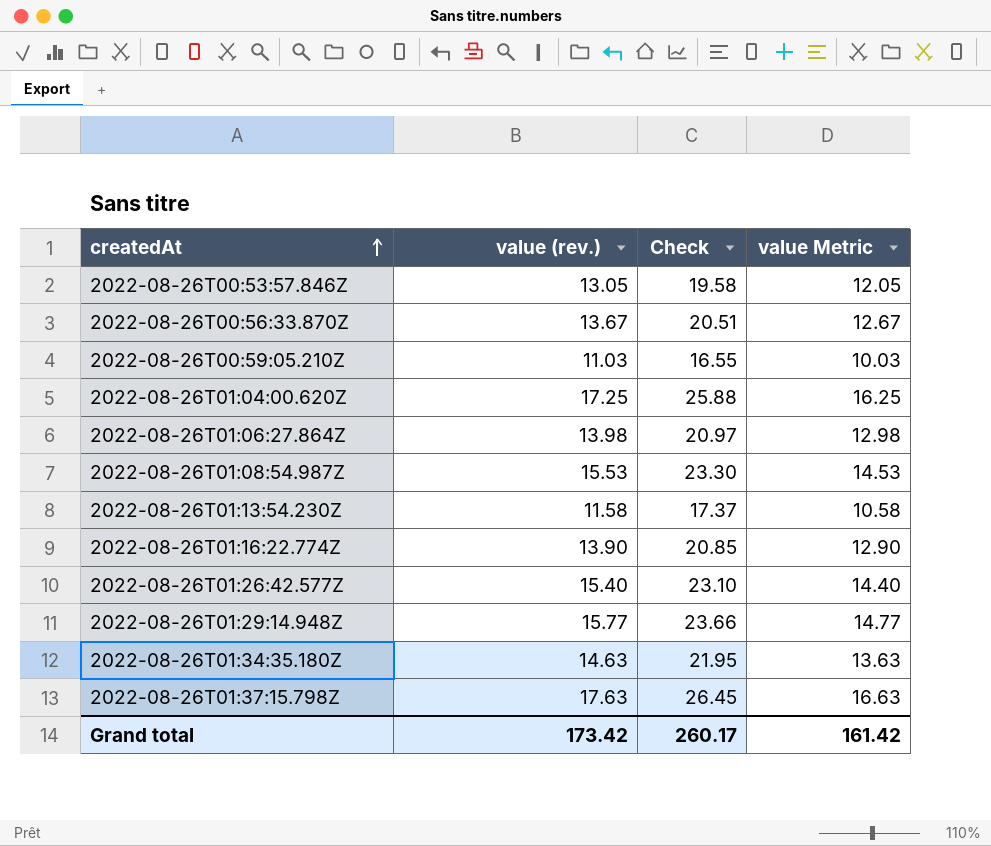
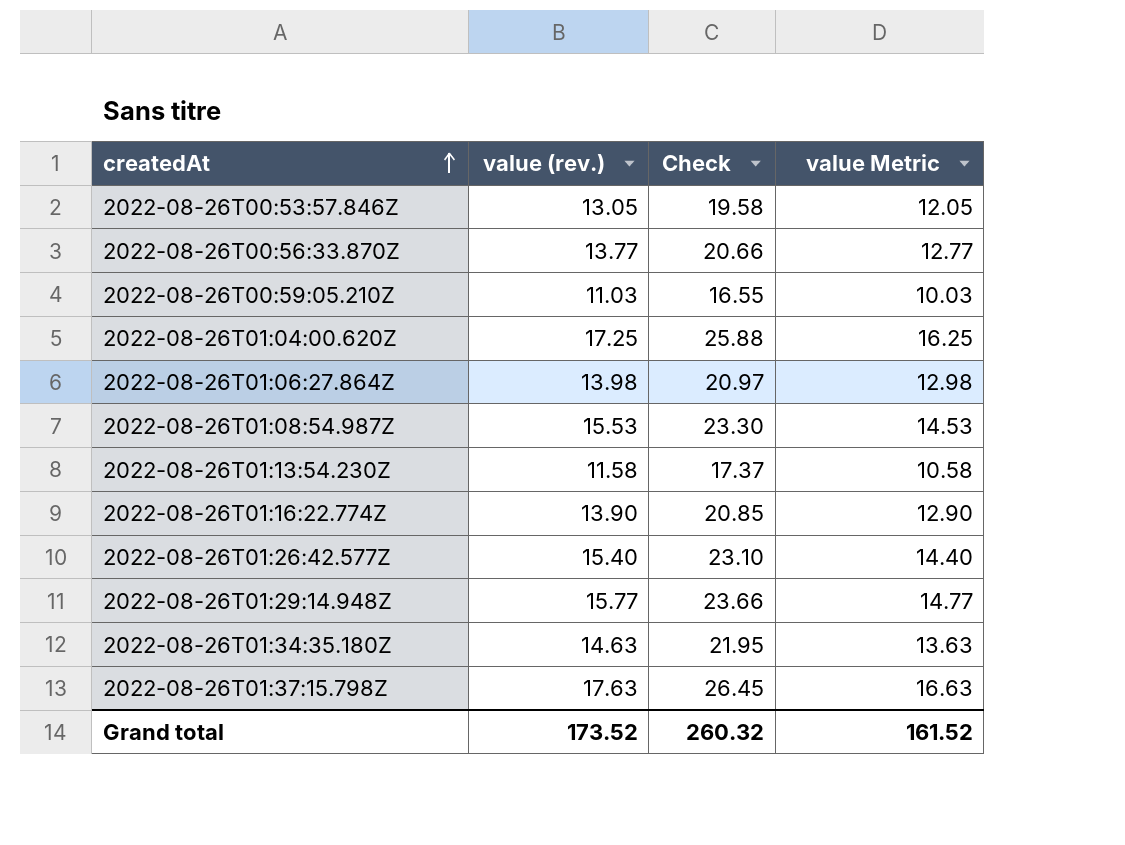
2022-08-26T00:56:33.870Z | value (rev.): 13.67 -> 13.77
2022-08-26T00:56:33.870Z | Check: 20.51 -> 20.66
2022-08-26T00:56:33.870Z | value Metric: 12.67 -> 12.77
Grand total | value (rev.): 173.42 -> 173.52
Grand total | Check: 260.17 -> 260.32
Grand total | value Metric: 161.42 -> 161.52

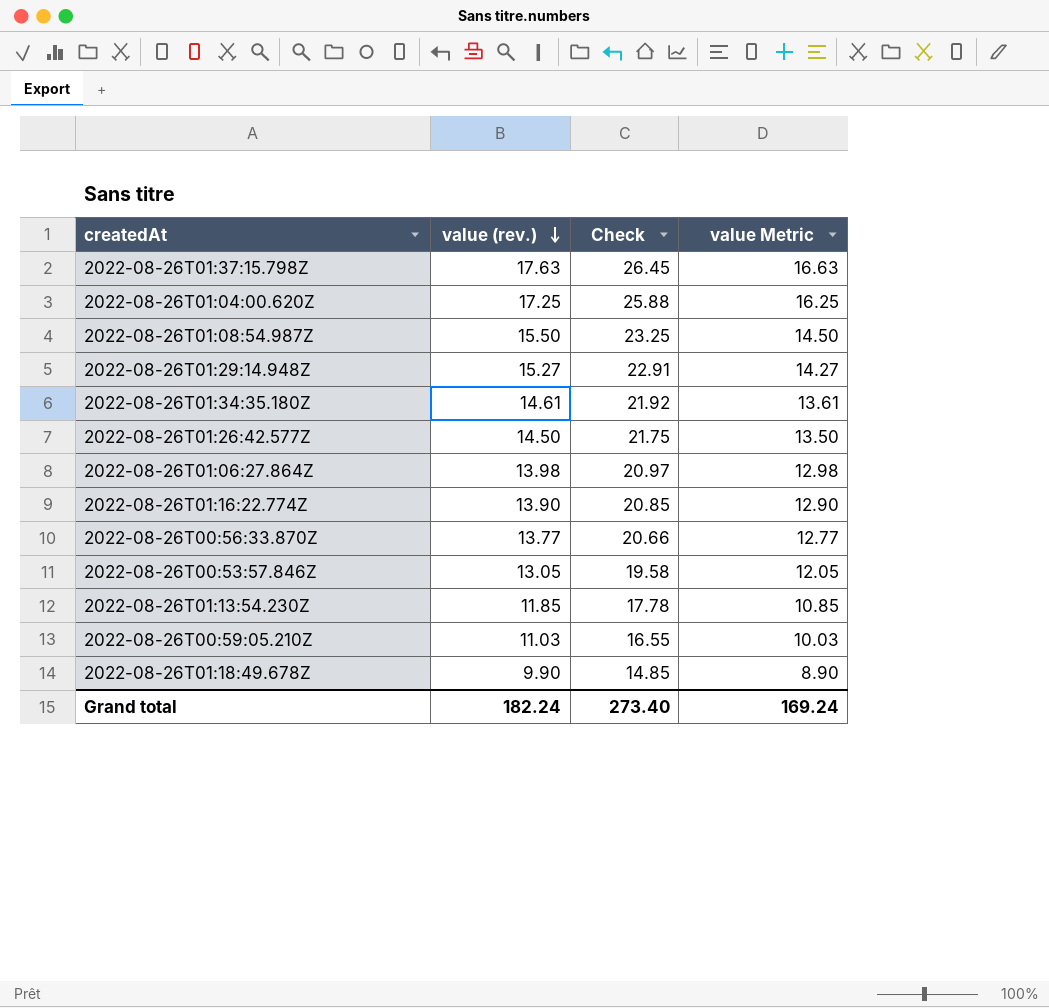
row order: createdAt ascending -> value (rev.) descending
2022-08-26T01:08:54.987Z | value (rev.): 15.53 -> 15.50
2022-08-26T01:08:54.987Z | Check: 23.30 -> 23.25
2022-08-26T01:08:54.987Z | value Metric: 14.53 -> 14.50
2022-08-26T01:29:14.948Z | value (rev.): 15.77 -> 15.27
2022-08-26T01:29:14.948Z | Check: 23.66 -> 22.91
2022-08-26T01:29:14.948Z | value Metric: 14.77 -> 14.27
2022-08-26T01:34:35.180Z | value (rev.): 14.63 -> 14.61
2022-08-26T01:34:35.180Z | Check: 21.95 -> 21.92
2022-08-26T01:34:35.180Z | value Metric: 13.63 -> 13.61
2022-08-26T01:26:42.577Z | value (rev.): 15.40 -> 14.50
2022-08-26T01:26:42.577Z | Check: 23.10 -> 21.75
2022-08-26T01:26:42.577Z | value Metric: 14.40 -> 13.50
2022-08-26T01:13:54.230Z | value (rev.): 11.58 -> 11.85
2022-08-26T01:13:54.230Z | Check: 17.37 -> 17.78
2022-08-26T01:13:54.230Z | value Metric: 10.58 -> 10.85
row 2022-08-26T01:18:49.678Z: none -> 9.90 | 14.85 | 8.90
Grand total | value (rev.): 173.52 -> 182.24
Grand total | Check: 260.32 -> 273.40
Grand total | value Metric: 161.52 -> 169.24

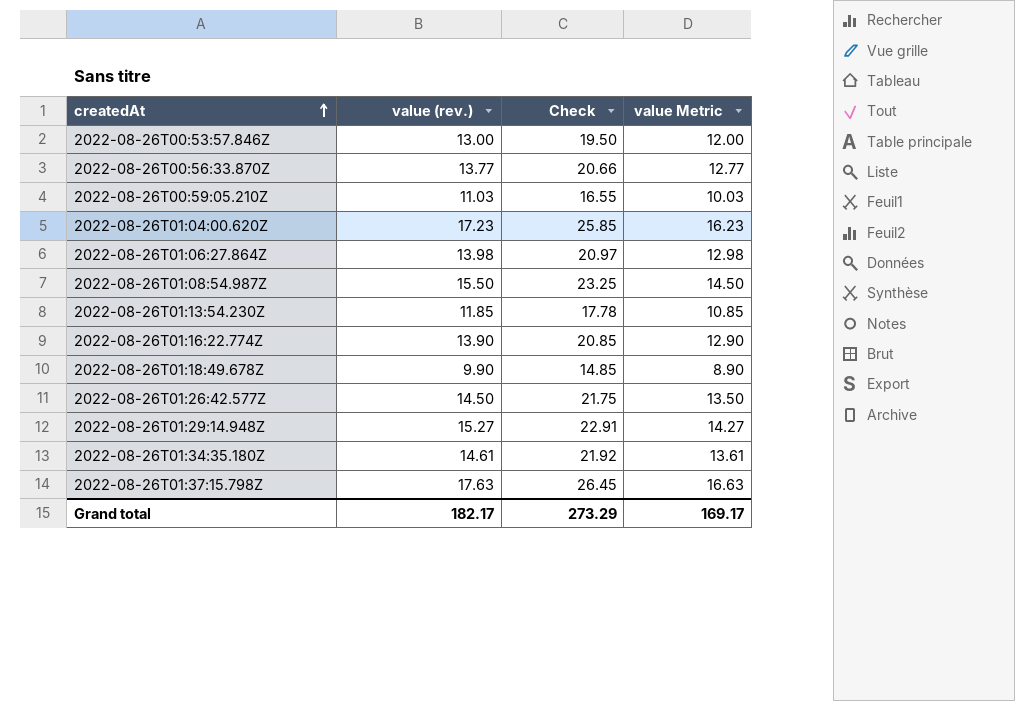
row order: value (rev.) descending -> createdAt ascending
2022-08-26T00:53:57.846Z | value (rev.): 13.05 -> 13.00
2022-08-26T00:53:57.846Z | Check: 19.58 -> 19.50
2022-08-26T00:53:57.846Z | value Metric: 12.05 -> 12.00
2022-08-26T01:04:00.620Z | value (rev.): 17.25 -> 17.23
2022-08-26T01:04:00.620Z | Check: 25.88 -> 25.85
2022-08-26T01:04:00.620Z | value Metric: 16.25 -> 16.23
Grand total | value (rev.): 182.24 -> 182.17
Grand total | Check: 273.40 -> 273.29
Grand total | value Metric: 169.24 -> 169.17

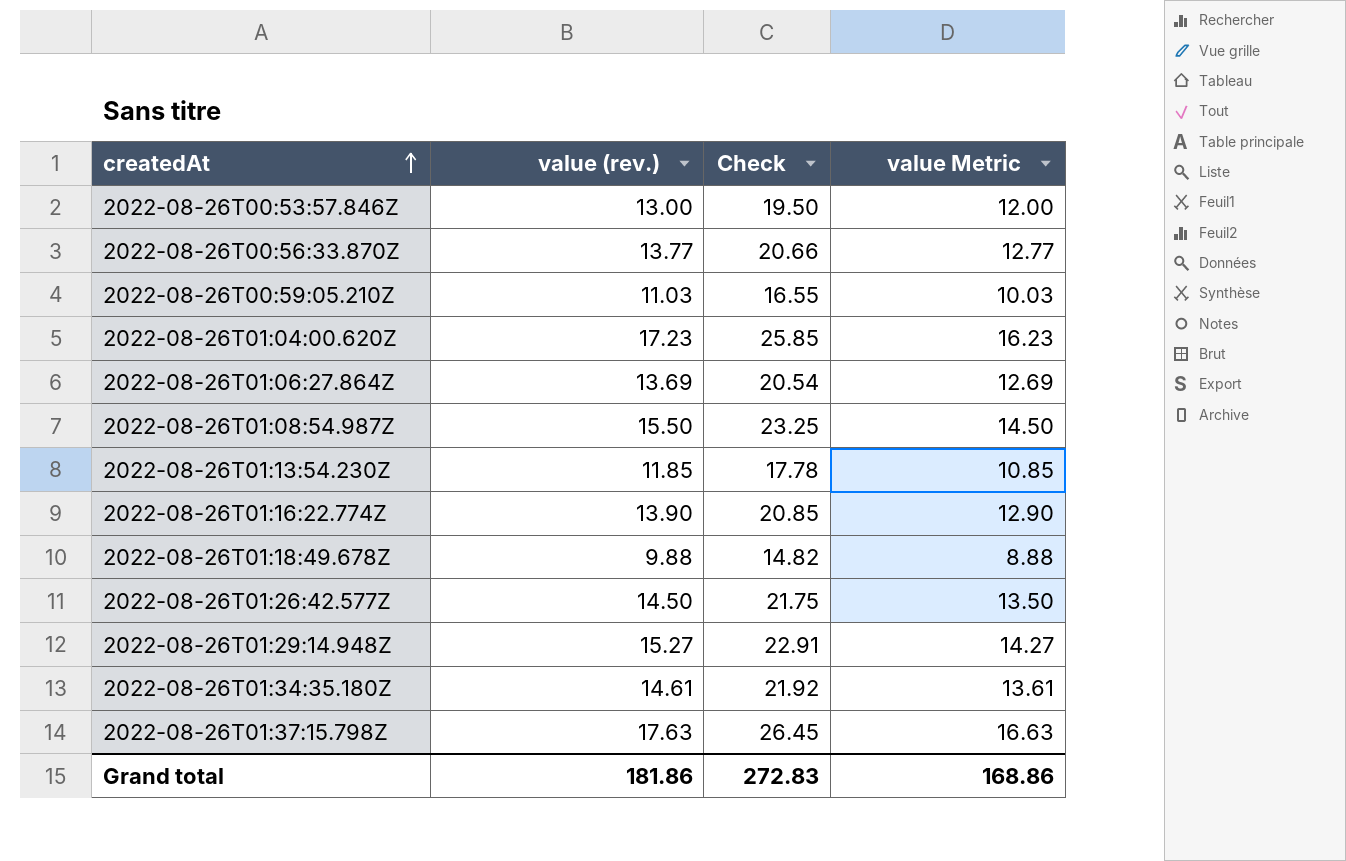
2022-08-26T01:06:27.864Z | value (rev.): 13.98 -> 13.69
2022-08-26T01:06:27.864Z | Check: 20.97 -> 20.54
2022-08-26T01:06:27.864Z | value Metric: 12.98 -> 12.69
2022-08-26T01:18:49.678Z | value (rev.): 9.90 -> 9.88
2022-08-26T01:18:49.678Z | Check: 14.85 -> 14.82
2022-08-26T01:18:49.678Z | value Metric: 8.90 -> 8.88
Grand total | value (rev.): 182.17 -> 181.86
Grand total | Check: 273.29 -> 272.83
Grand total | value Metric: 169.17 -> 168.86

